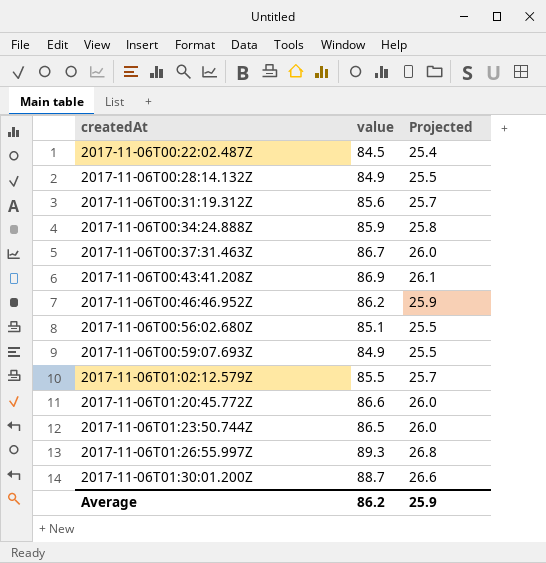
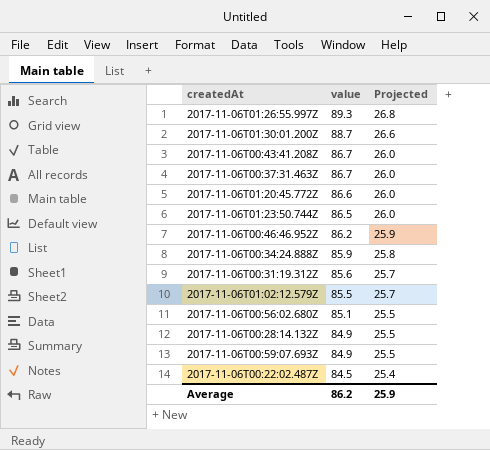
row order: createdAt ascending -> value descending
2017-11-06T00:43:41.208Z | value: 86.9 -> 86.7
2017-11-06T00:43:41.208Z | Projected: 26.1 -> 26.0

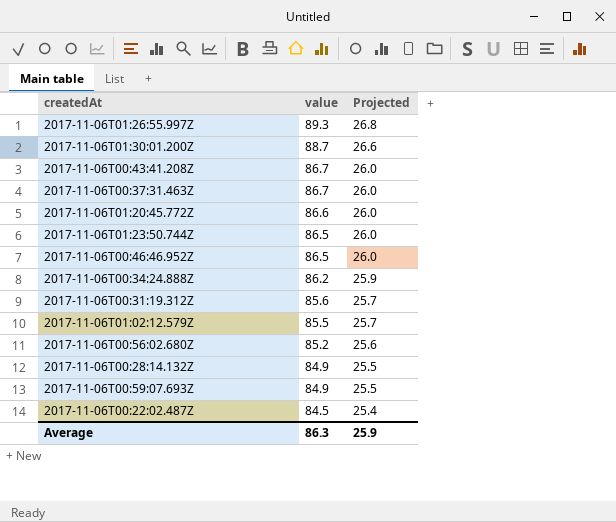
2017-11-06T00:46:46.952Z | value: 86.2 -> 86.5
2017-11-06T00:46:46.952Z | Projected: 25.9 -> 26.0
2017-11-06T00:34:24.888Z | value: 85.9 -> 86.2
2017-11-06T00:34:24.888Z | Projected: 25.8 -> 25.9
2017-11-06T00:56:02.680Z | value: 85.1 -> 85.2
2017-11-06T00:56:02.680Z | Projected: 25.5 -> 25.6
Average | value: 86.2 -> 86.3

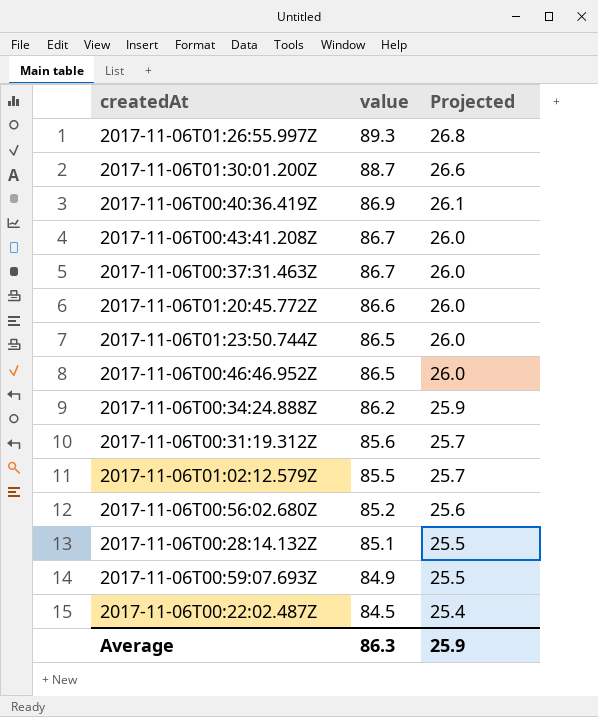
row 2017-11-06T00:40:36.419Z: none -> 86.9 | 26.1
2017-11-06T00:28:14.132Z | value: 84.9 -> 85.1

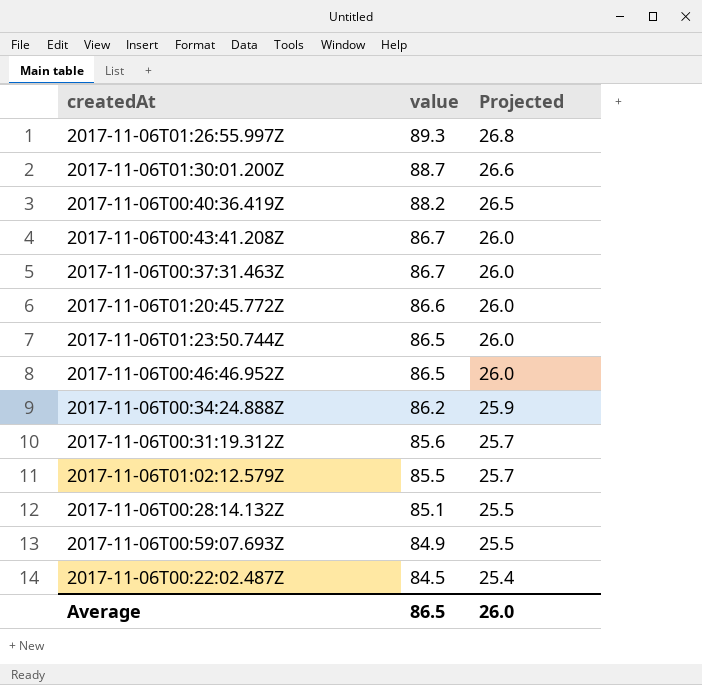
row 2017-11-06T00:56:02.680Z: 85.2 | 25.6 -> none
2017-11-06T00:40:36.419Z | value: 86.9 -> 88.2
2017-11-06T00:40:36.419Z | Projected: 26.1 -> 26.5
Average | value: 86.3 -> 86.5
Average | Projected: 25.9 -> 26.0

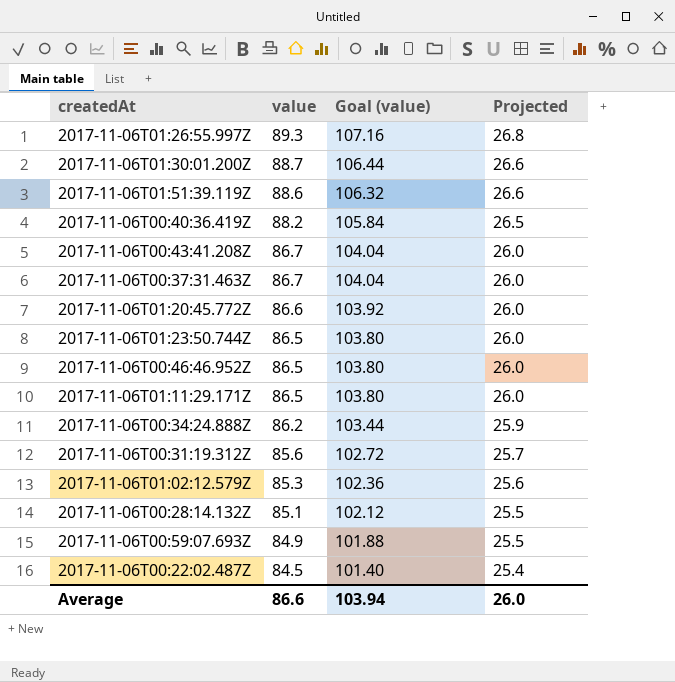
column Goal (value) | formula: none -> [value] * 1.2
row 2017-11-06T01:51:39.119Z: none -> 88.6 | 106.32 | 26.6
row 2017-11-06T01:11:29.171Z: none -> 86.5 | 103.80 | 26.0
2017-11-06T01:02:12.579Z | value: 85.5 -> 85.3
2017-11-06T01:02:12.579Z | Projected: 25.7 -> 25.6
Average | value: 86.5 -> 86.6

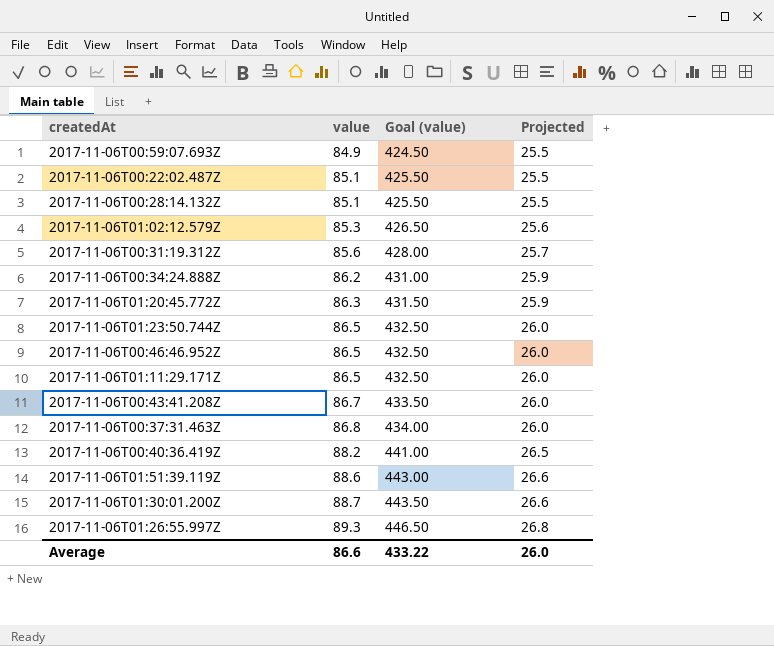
row order: value descending -> value ascending
column Goal (value) | formula: [value] * 1.2 -> [value] * 5
2017-11-06T00:22:02.487Z | value: 84.5 -> 85.1
2017-11-06T00:22:02.487Z | Projected: 25.4 -> 25.5
2017-11-06T01:20:45.772Z | value: 86.6 -> 86.3
2017-11-06T01:20:45.772Z | Projected: 26.0 -> 25.9
2017-11-06T00:37:31.463Z | value: 86.7 -> 86.8
Average | Goal (value): 103.94 -> 433.22

